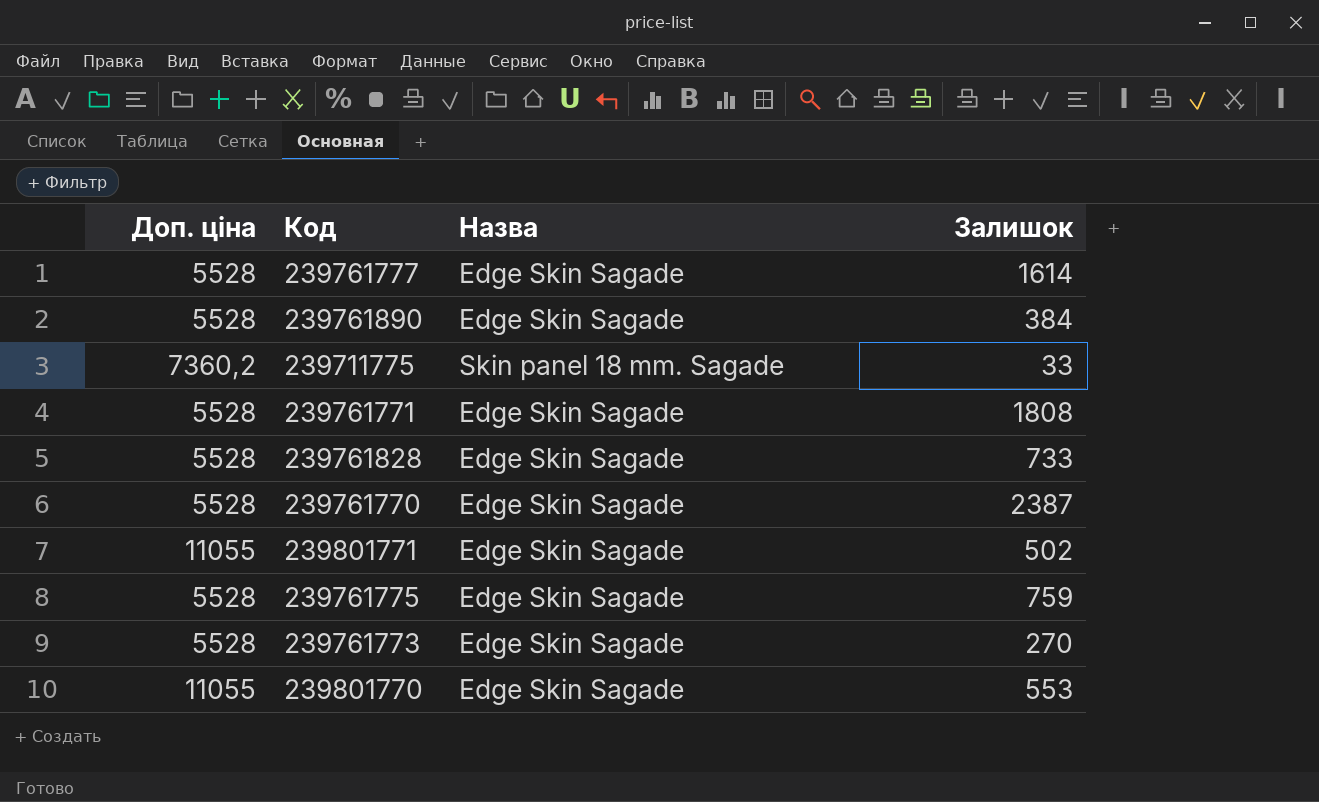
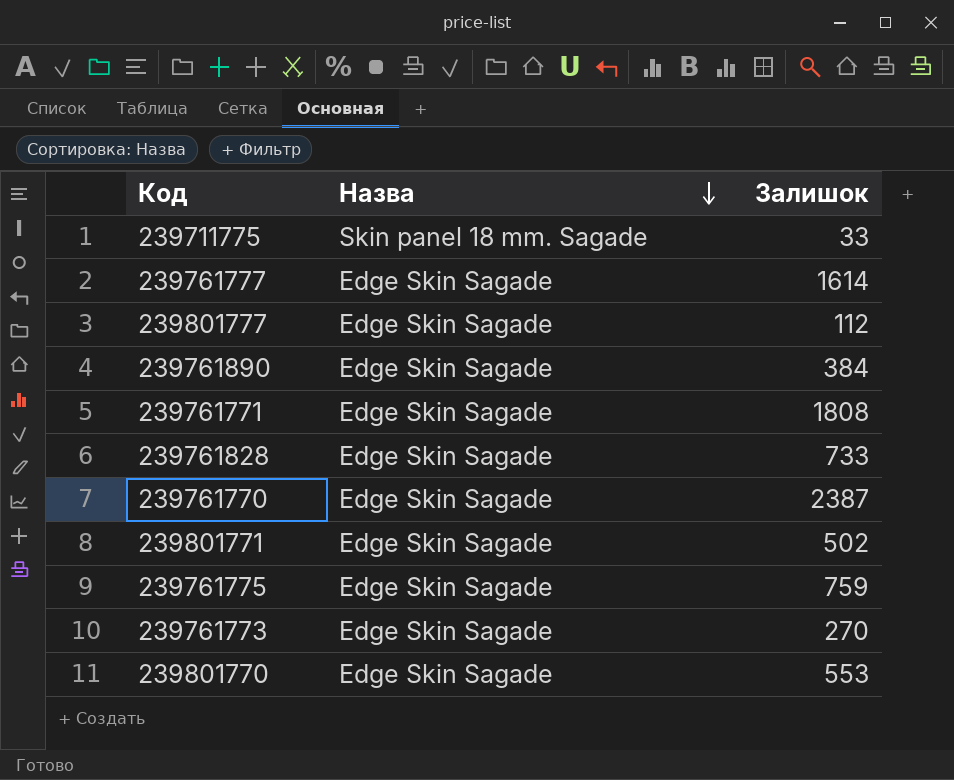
row order: none -> Назва descending
column Доп. ціна | position: 1 -> none
row 239801777: none -> Edge Skin Sagade | 112

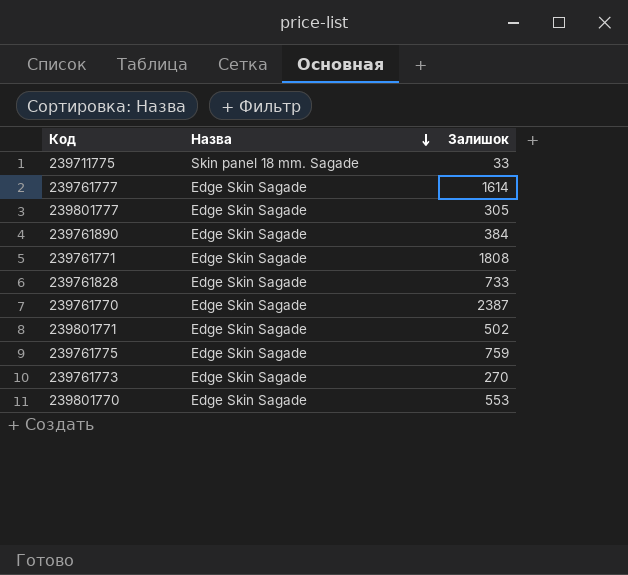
239801777 | Залишок: 112 -> 305

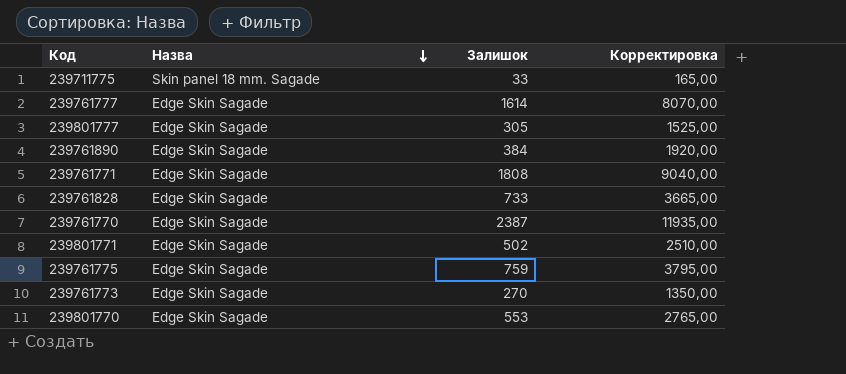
column Корректировка | formula: none -> [Залишок] * 5

